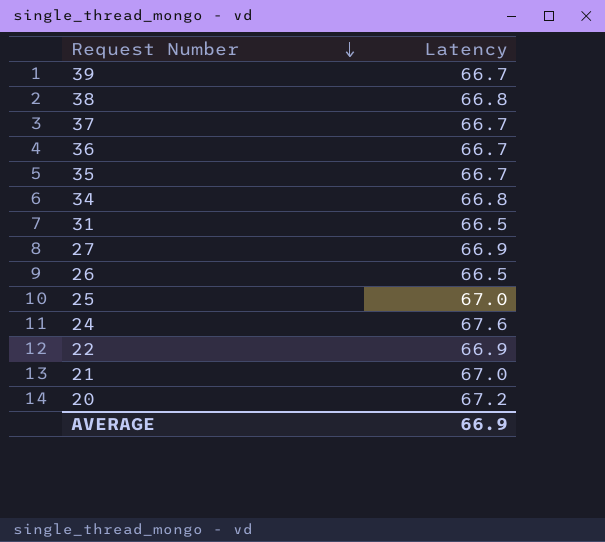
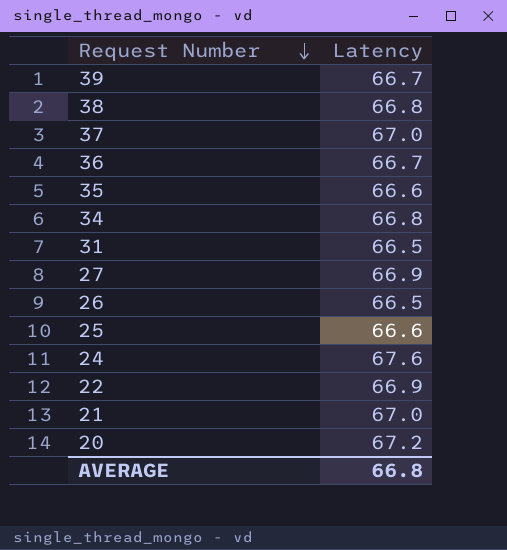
37 | Latency: 66.7 -> 67.0
35 | Latency: 66.7 -> 66.6
25 | Latency: 67.0 -> 66.6
AVERAGE | Latency: 66.9 -> 66.8

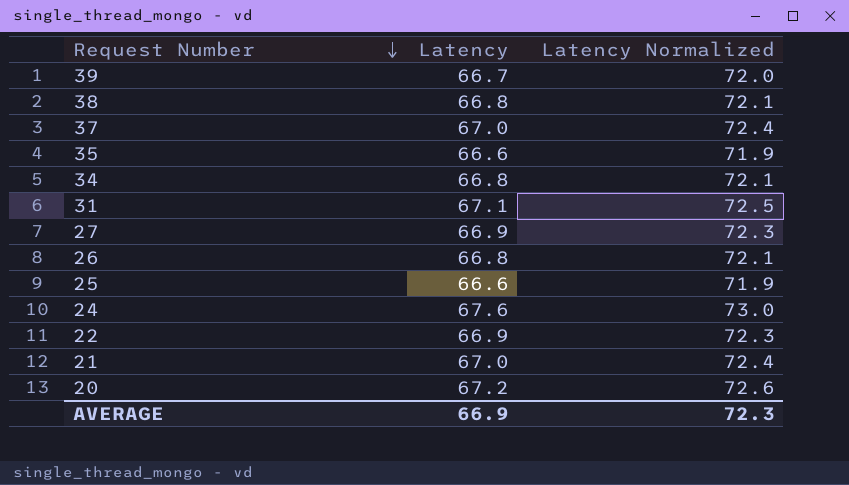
column Latency Normalized | formula: none -> [Latency] * 1.08
row 36: 66.7 -> none
31 | Latency: 66.5 -> 67.1
26 | Latency: 66.5 -> 66.8
AVERAGE | Latency: 66.8 -> 66.9

